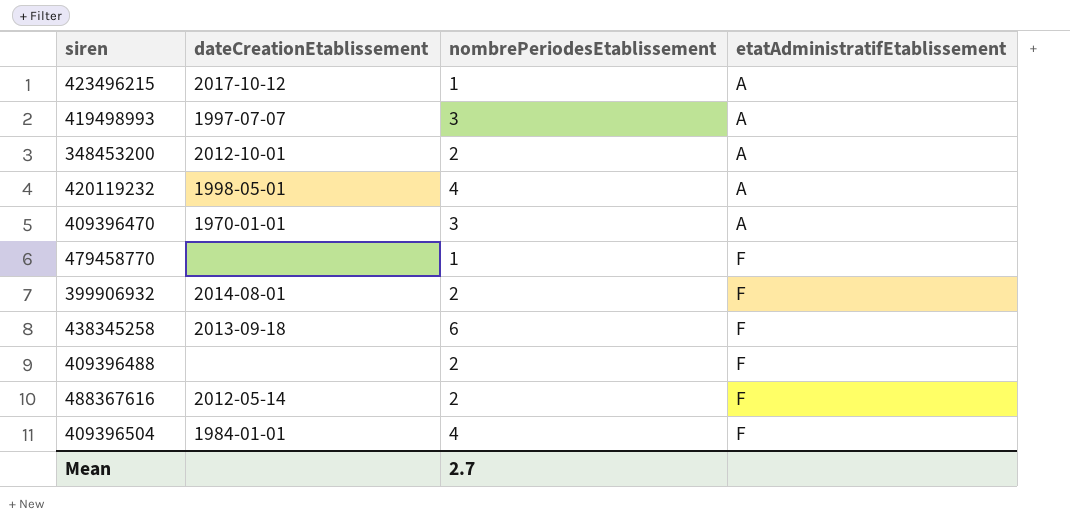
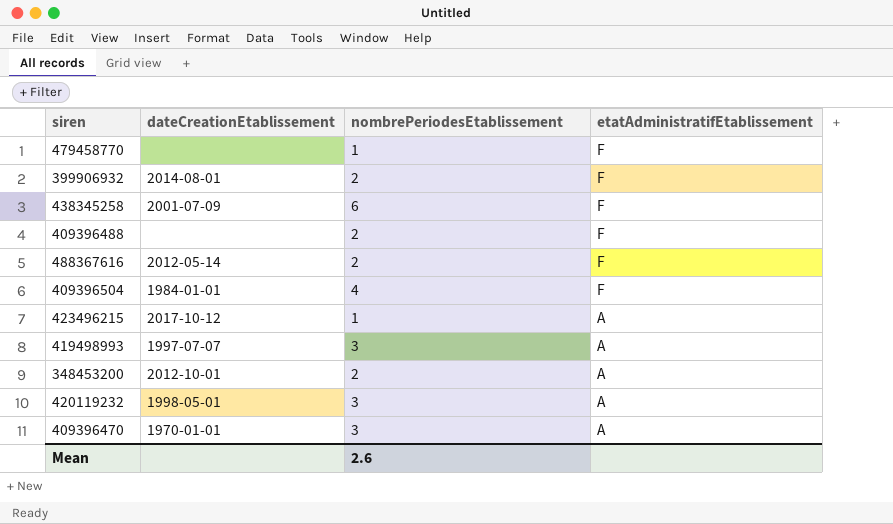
row order: etatAdministratifEtablissement ascending -> etatAdministratifEtablissement descending
438345258 | dateCreationEtablissement: 2013-09-18 -> 2001-07-09
420119232 | nombrePeriodesEtablissement: 4 -> 3
Mean | nombrePeriodesEtablissement: 2.7 -> 2.6

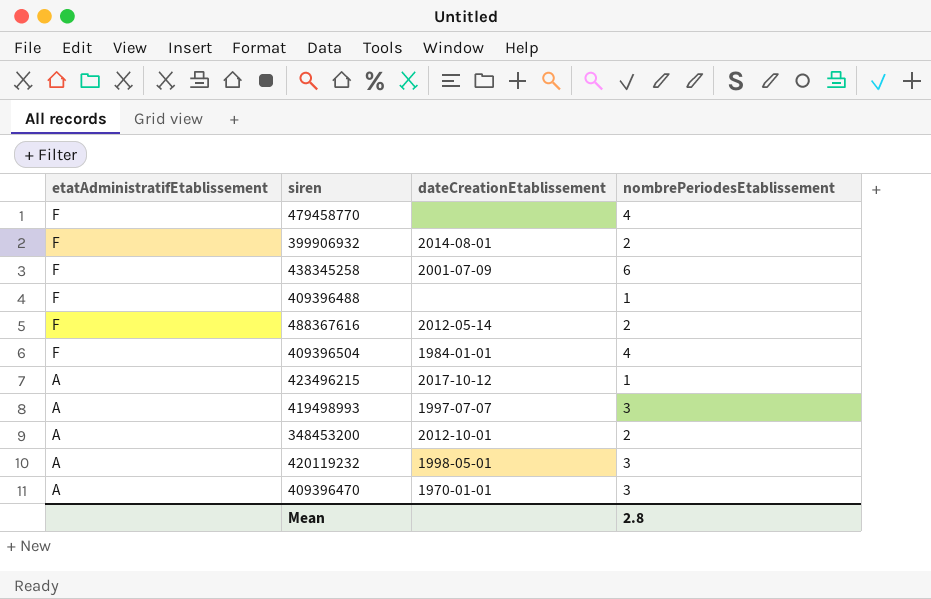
column etatAdministratifEtablissement | position: 4 -> 1
479458770 | nombrePeriodesEtablissement: 1 -> 4
409396488 | nombrePeriodesEtablissement: 2 -> 1
Mean | nombrePeriodesEtablissement: 2.6 -> 2.8

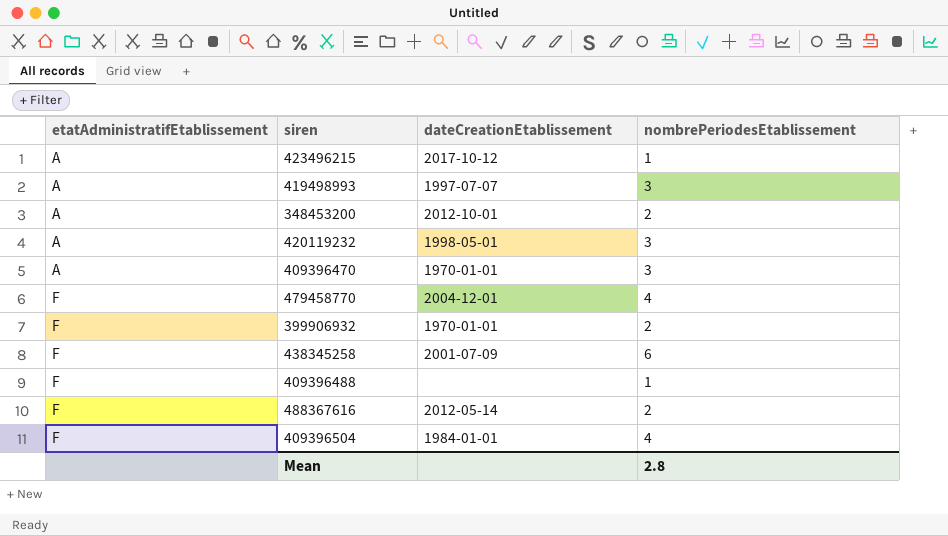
row order: etatAdministratifEtablissement descending -> etatAdministratifEtablissement ascending
479458770 | dateCreationEtablissement: none -> 2004-12-01
399906932 | dateCreationEtablissement: 2014-08-01 -> 1970-01-01

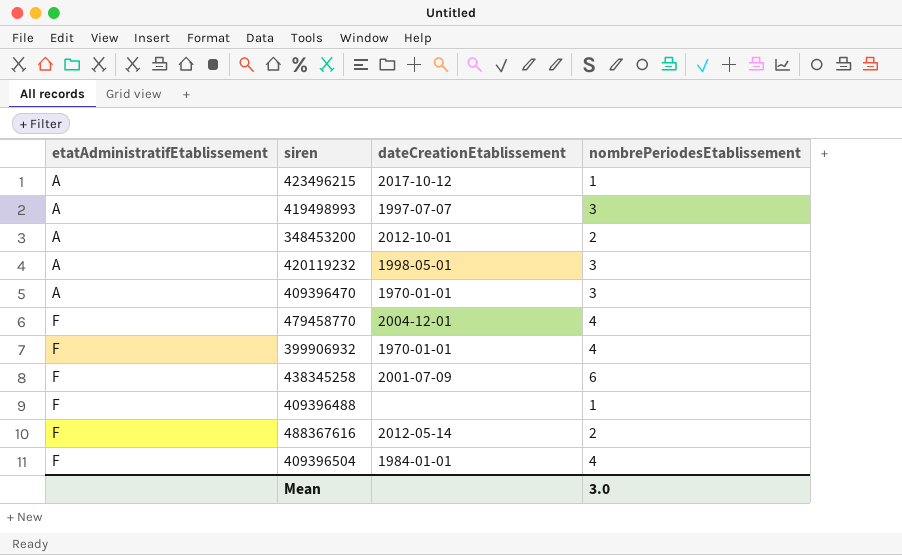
399906932 | nombrePeriodesEtablissement: 2 -> 4
Mean | nombrePeriodesEtablissement: 2.8 -> 3.0

